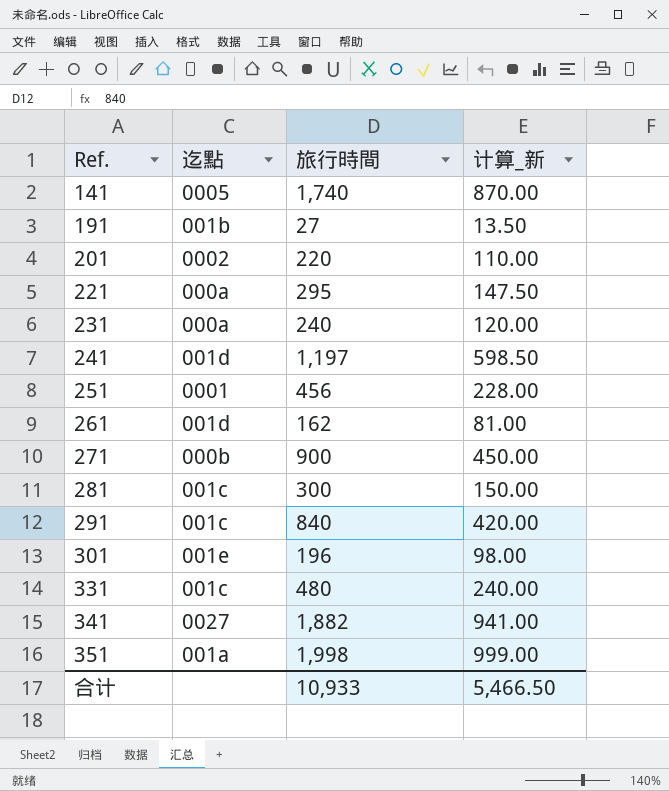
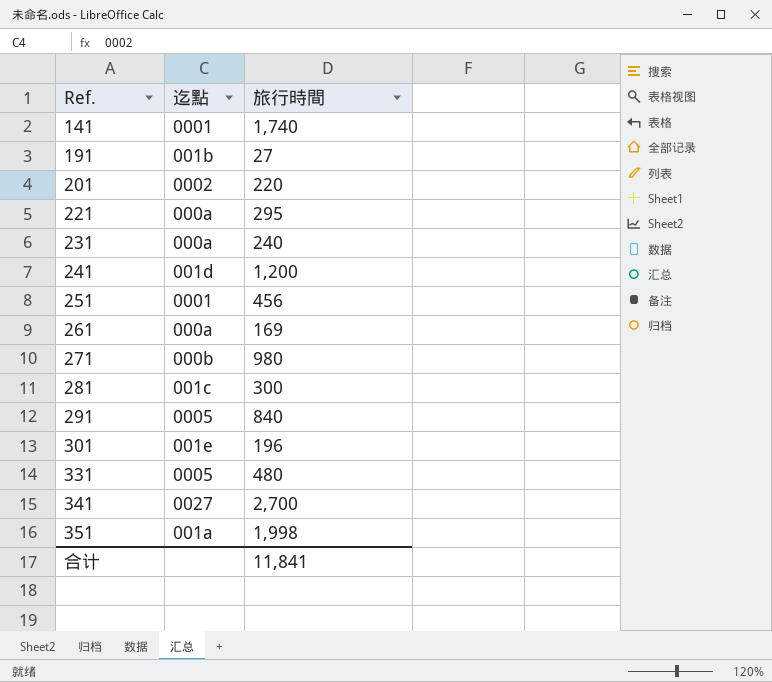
column 计算_新 | formula: [旅行時間] * 0.5 -> none
141 | 迄點: 0005 -> 0001
241 | 旅行時間: 1,197 -> 1,200
261 | 迄點: 001d -> 000a
261 | 旅行時間: 162 -> 169
271 | 旅行時間: 900 -> 980
291 | 迄點: 001c -> 0005
331 | 迄點: 001c -> 0005
341 | 旅行時間: 1,882 -> 2,700
合计 | 旅行時間: 10,933 -> 11,841

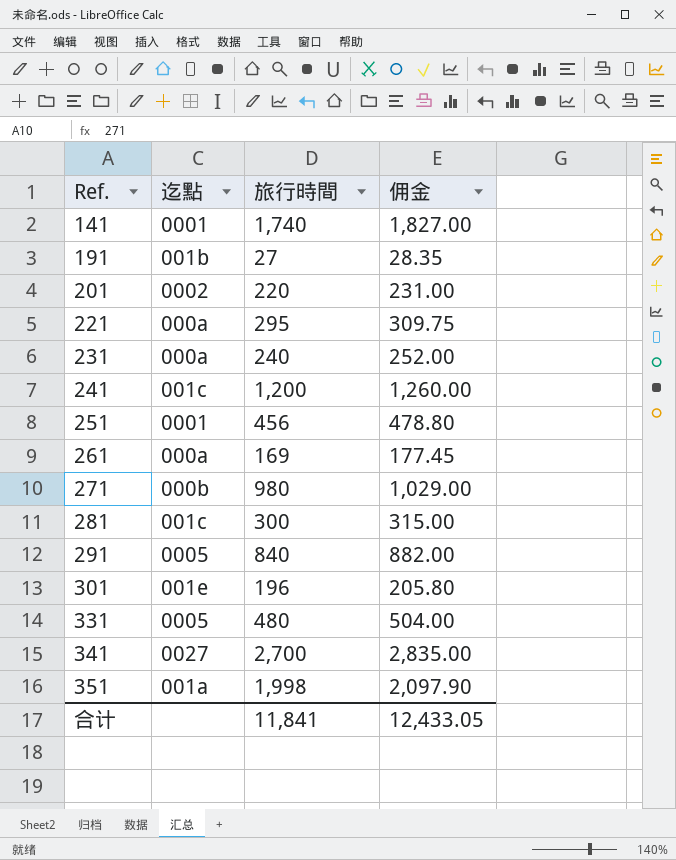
column 佣金 | formula: none -> [旅行時間] * 1.05
241 | 迄點: 001d -> 001c

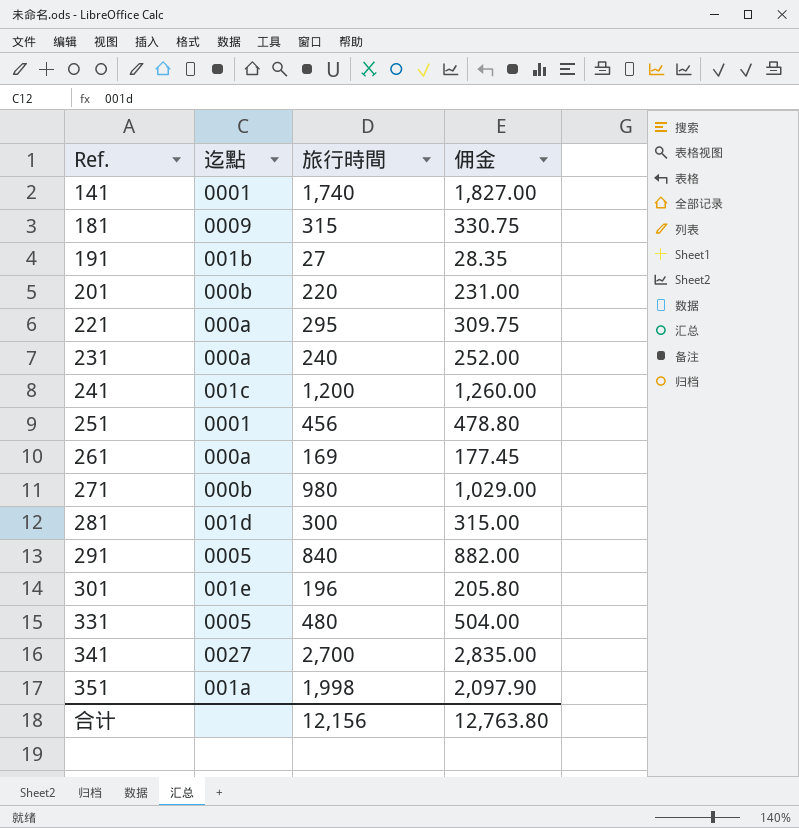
row 181: none -> 0009 | 315 | 330.75
201 | 迄點: 0002 -> 000b
281 | 迄點: 001c -> 001d
合计 | 旅行時間: 11,841 -> 12,156
合计 | 佣金: 12,433.05 -> 12,763.80

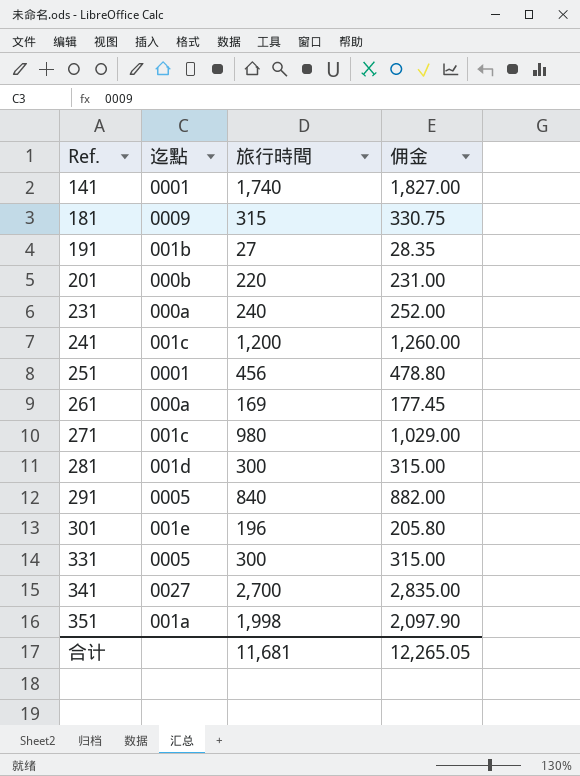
row 221: 000a | 295 | 309.75 -> none
271 | 迄點: 000b -> 001c
331 | 旅行時間: 480 -> 300
331 | 佣金: 504.00 -> 315.00
合计 | 旅行時間: 12,156 -> 11,681
合计 | 佣金: 12,763.80 -> 12,265.05

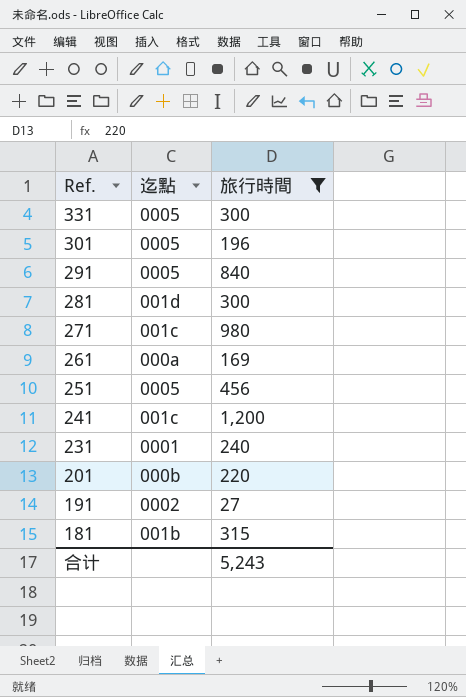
filter: none -> 旅行時間 <= 1,200
row order: Ref. ascending -> Ref. descending
column 佣金 | formula: [旅行時間] * 1.05 -> none
301 | 迄點: 001e -> 0005
251 | 迄點: 0001 -> 0005
231 | 迄點: 000a -> 0001
191 | 迄點: 001b -> 0002
181 | 迄點: 0009 -> 001b
合计 | 旅行時間: 11,681 -> 5,243

